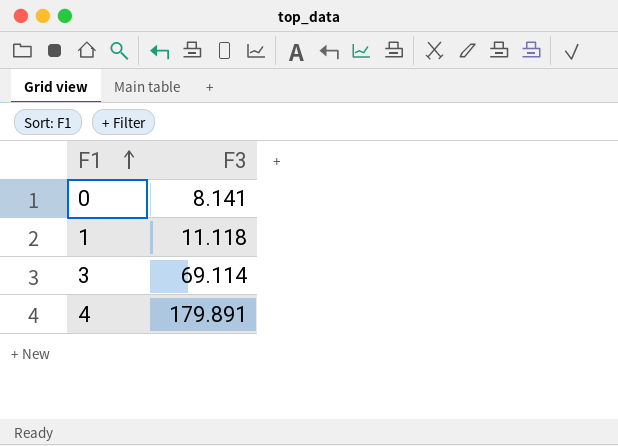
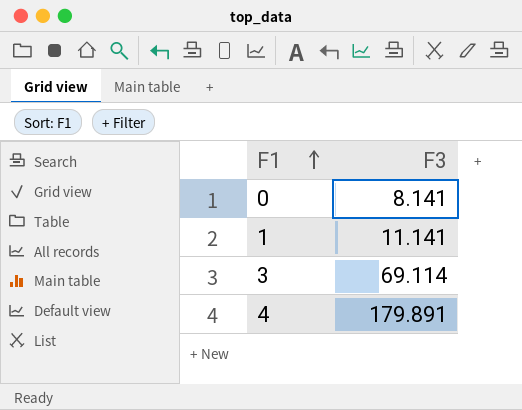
1 | F3: 11.118 -> 11.141

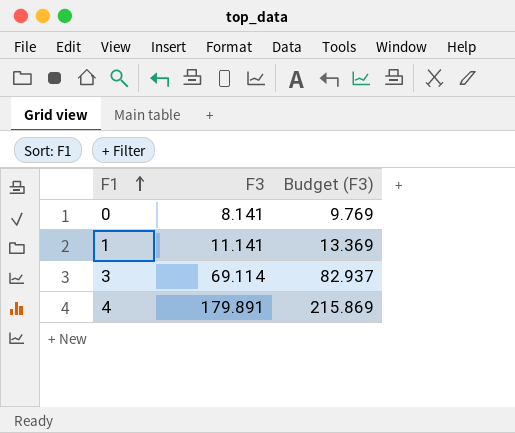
column Budget (F3) | formula: none -> [F3] * 1.2

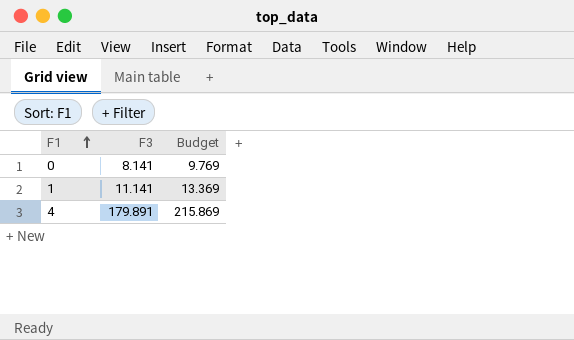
column name: Budget (F3) -> Budget
row 3: 69.114 | 82.937 -> none

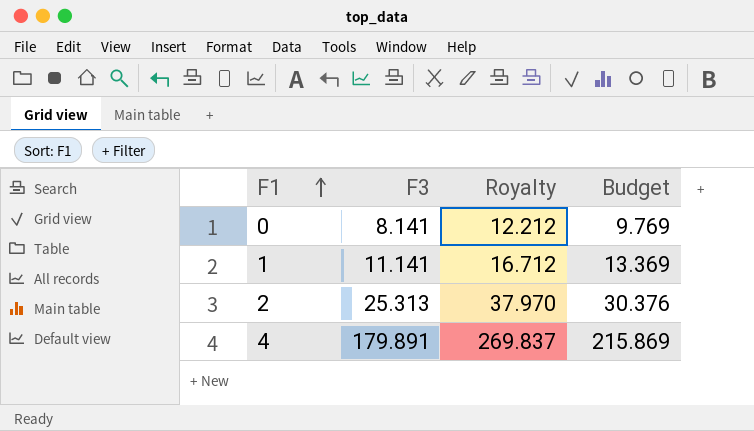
column Royalty | formula: none -> [F3] * 1.5
row 2: none -> 25.313 | 37.970 | 30.376

